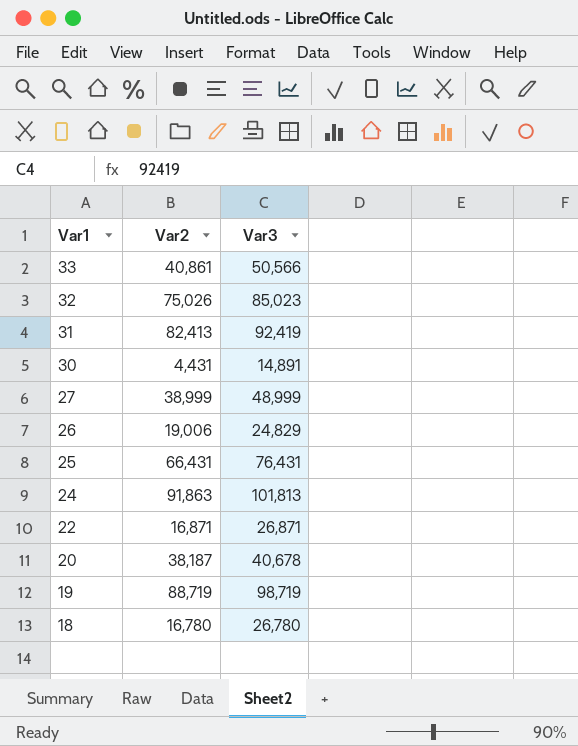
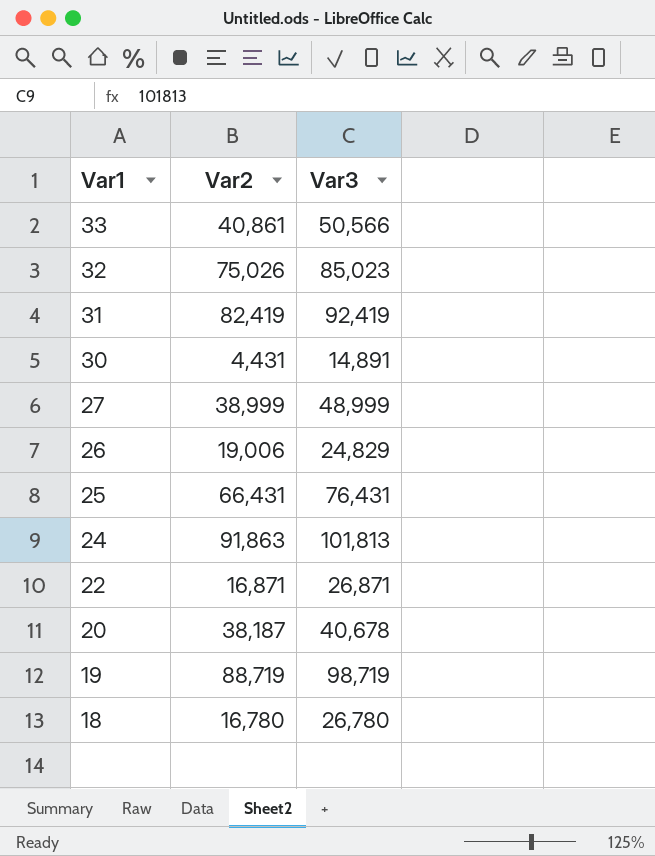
31 | Var2: 82,413 -> 82,419

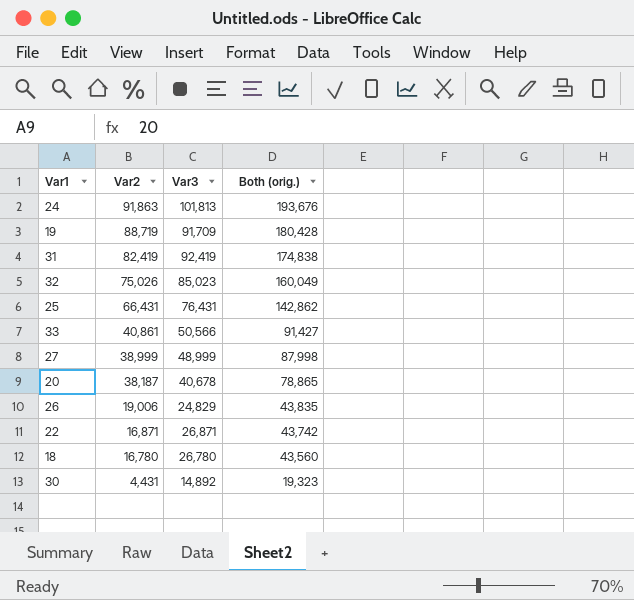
row order: Var1 descending -> Var2 descending
column Both (orig.) | formula: none -> [Var2] + [Var3]
19 | Var3: 98,719 -> 91,709
30 | Var3: 14,891 -> 14,892

